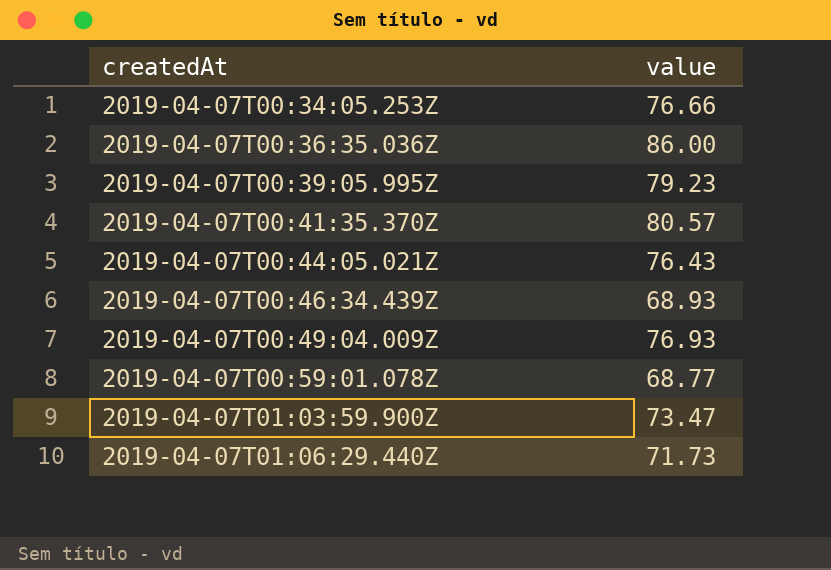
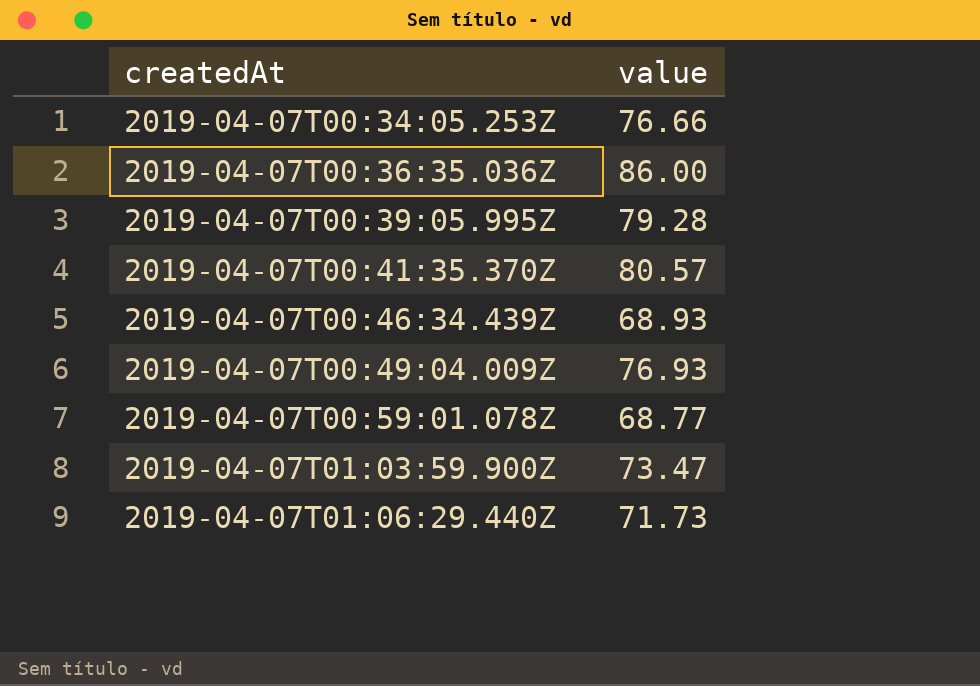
row 2019-04-07T00:44:05.021Z: 76.43 -> none
2019-04-07T00:39:05.995Z | value: 79.23 -> 79.28

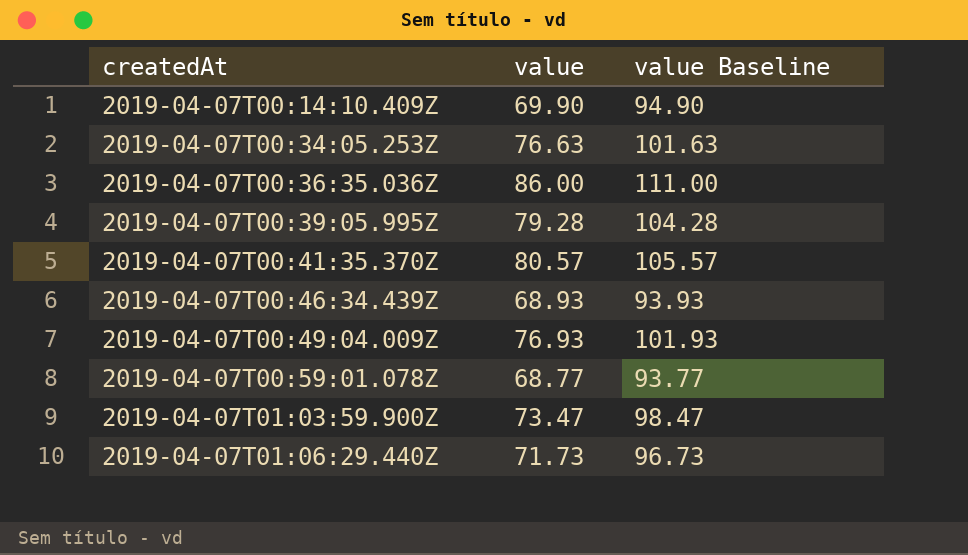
column value Baseline | formula: none -> [value] + 25
row 2019-04-07T00:14:10.409Z: none -> 69.90 | 94.90
2019-04-07T00:34:05.253Z | value: 76.66 -> 76.63

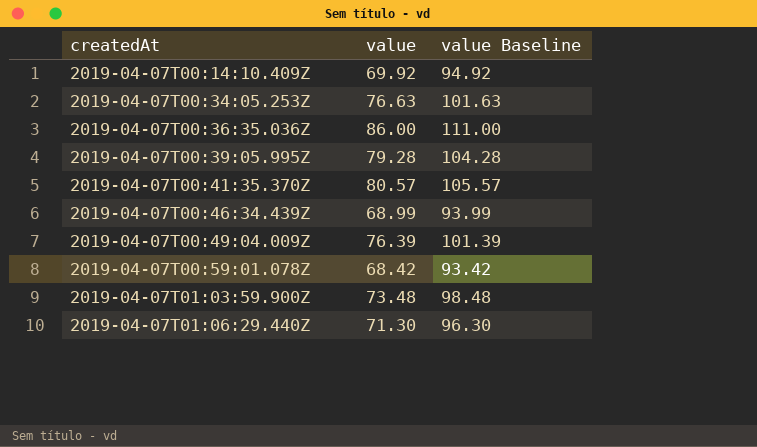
2019-04-07T00:14:10.409Z | value: 69.90 -> 69.92
2019-04-07T00:14:10.409Z | value Baseline: 94.90 -> 94.92
2019-04-07T00:46:34.439Z | value: 68.93 -> 68.99
2019-04-07T00:46:34.439Z | value Baseline: 93.93 -> 93.99
2019-04-07T00:49:04.009Z | value: 76.93 -> 76.39
2019-04-07T00:49:04.009Z | value Baseline: 101.93 -> 101.39
2019-04-07T00:59:01.078Z | value: 68.77 -> 68.42
2019-04-07T00:59:01.078Z | value Baseline: 93.77 -> 93.42
2019-04-07T01:03:59.900Z | value: 73.47 -> 73.48
2019-04-07T01:03:59.900Z | value Baseline: 98.47 -> 98.48
2019-04-07T01:06:29.440Z | value: 71.73 -> 71.30
2019-04-07T01:06:29.440Z | value Baseline: 96.73 -> 96.30

